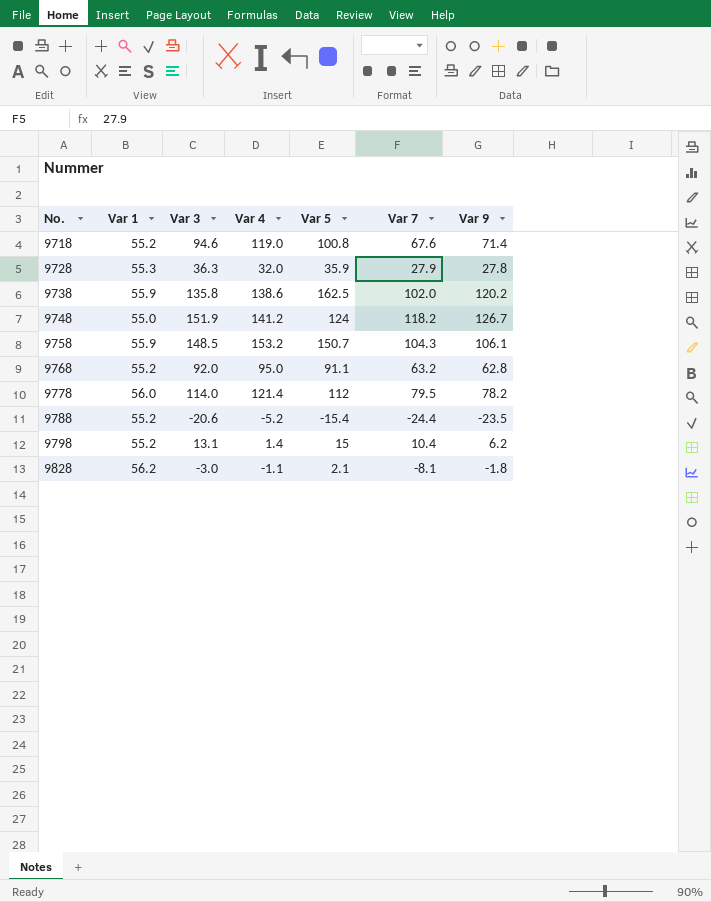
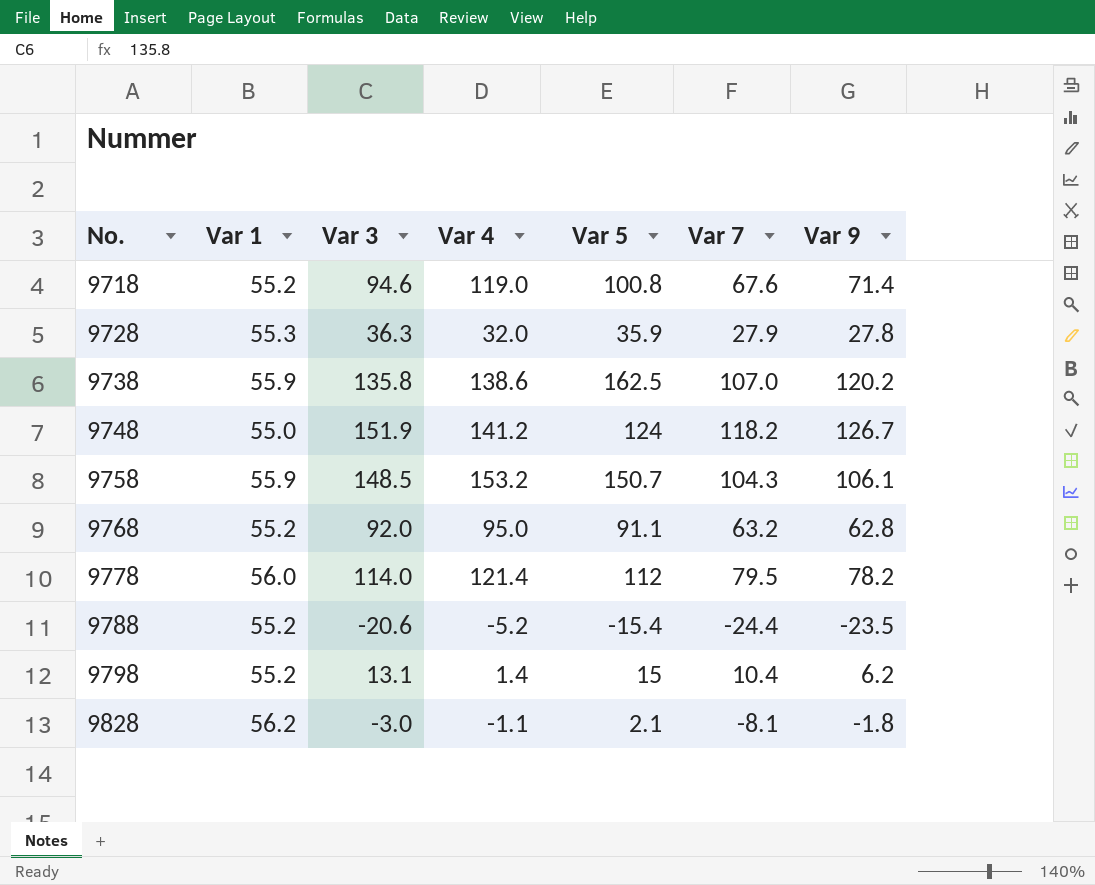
9738 | Var 7: 102.0 -> 107.0

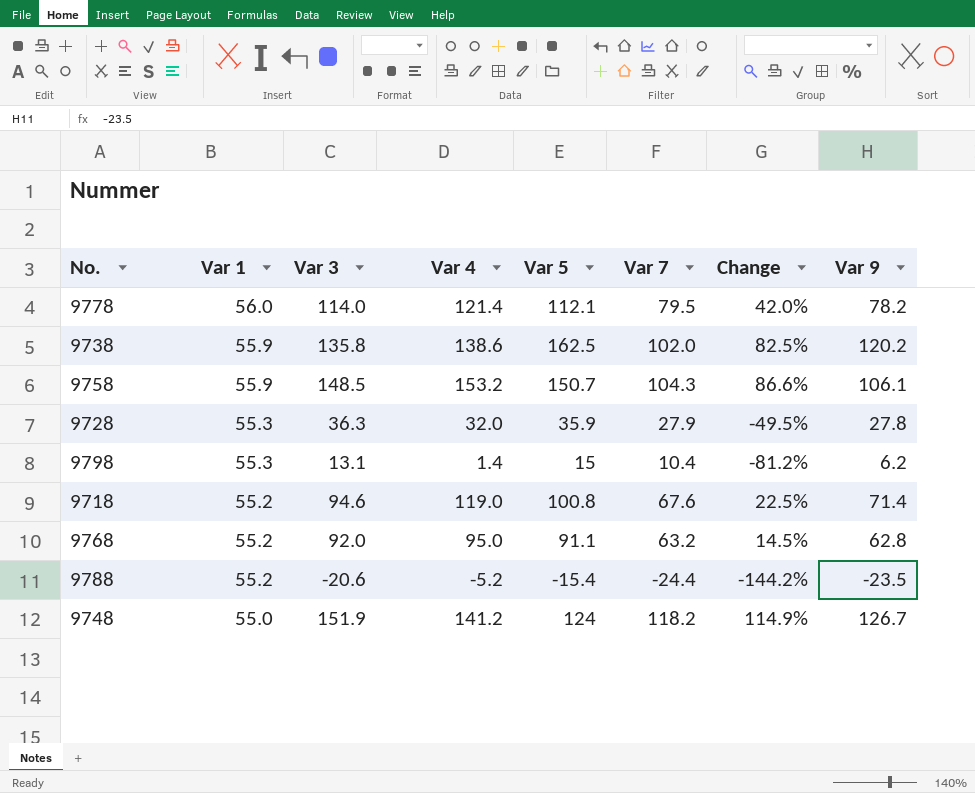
row order: No. ascending -> Var 1 descending
column Change | formula: none -> ([Var 7] - [Var 1]) / [Var 1]
row 9828: 56.2 | -3.0 | -1.1 | 2.1 | -8.1 | -1.8 -> none
9778 | Var 5: 112 -> 112.1
9738 | Var 7: 107.0 -> 102.0
9798 | Var 1: 55.2 -> 55.3

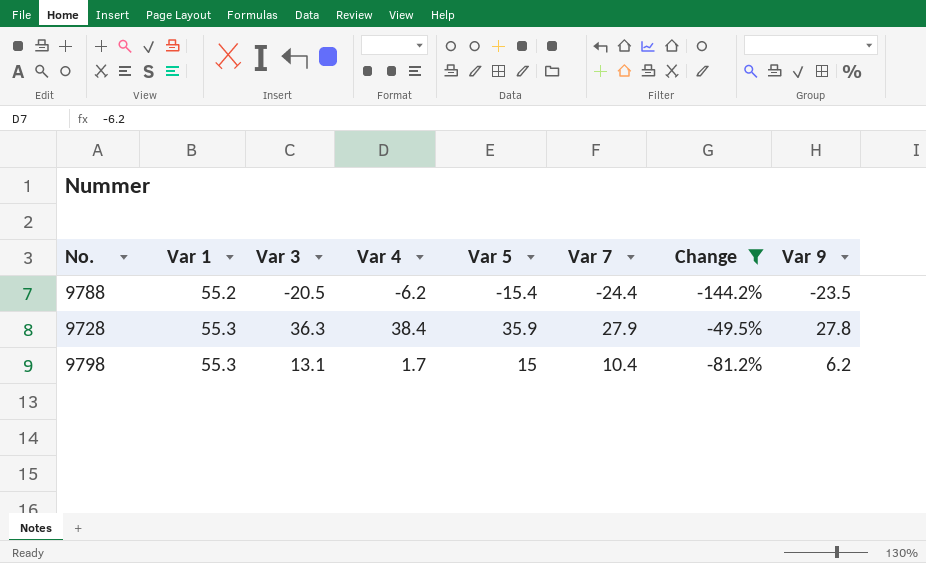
filter: none -> Change <= -49.5%
row order: Var 1 descending -> Var 1 ascending
9788 | Var 3: -20.6 -> -20.5
9788 | Var 4: -5.2 -> -6.2
9728 | Var 4: 32.0 -> 38.4
9798 | Var 4: 1.4 -> 1.7

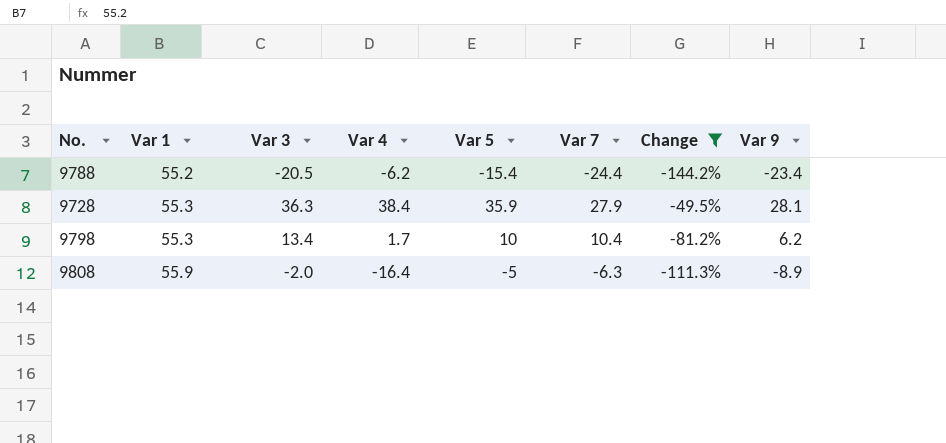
9788 | Var 9: -23.5 -> -23.4
9728 | Var 9: 27.8 -> 28.1
9798 | Var 3: 13.1 -> 13.4
9798 | Var 5: 15 -> 10
row 9808: none -> 55.9 | -2.0 | -16.4 | -5 | -6.3 | -111.3% | -8.9

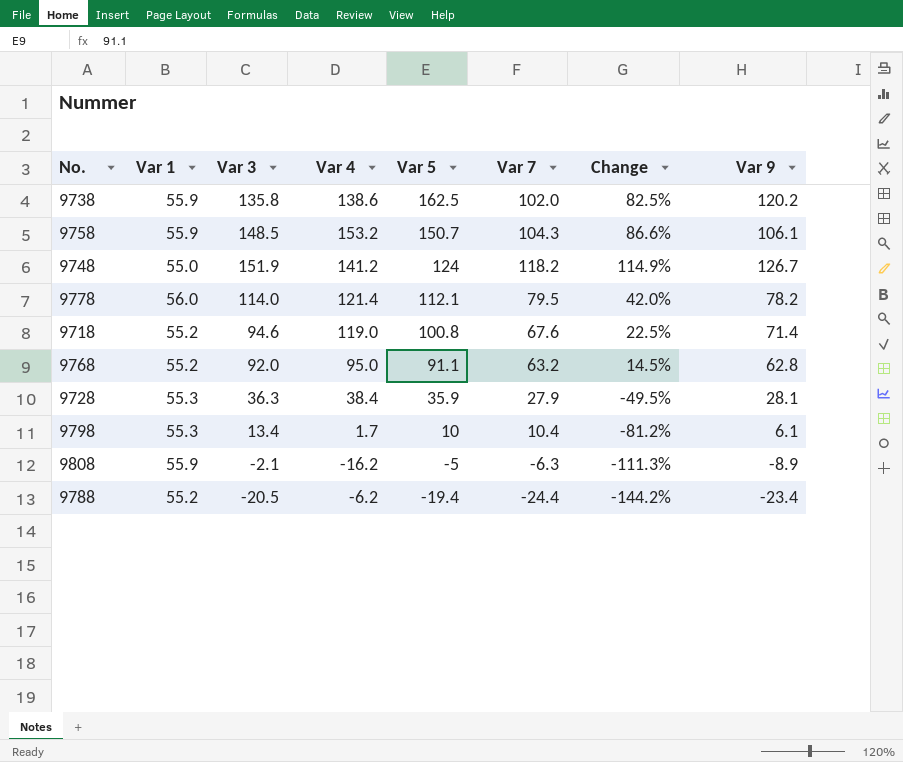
filter: Change <= -49.5% -> none
row order: Var 1 ascending -> Var 5 descending
9798 | Var 9: 6.2 -> 6.1
9808 | Var 3: -2.0 -> -2.1
9808 | Var 4: -16.4 -> -16.2
9788 | Var 5: -15.4 -> -19.4

